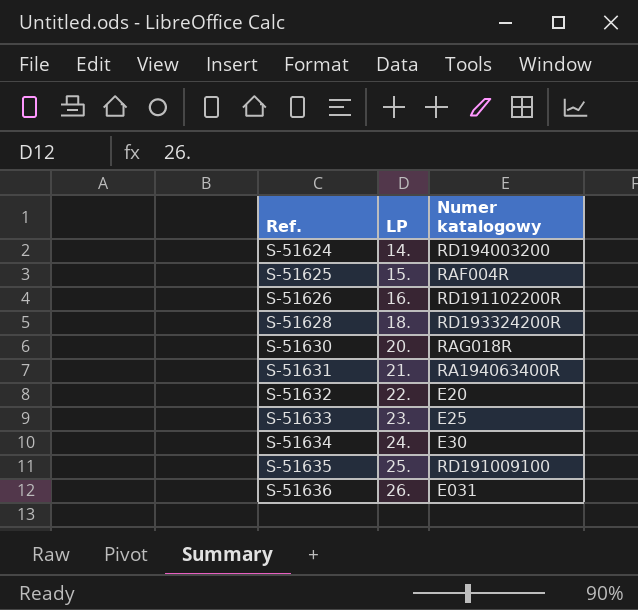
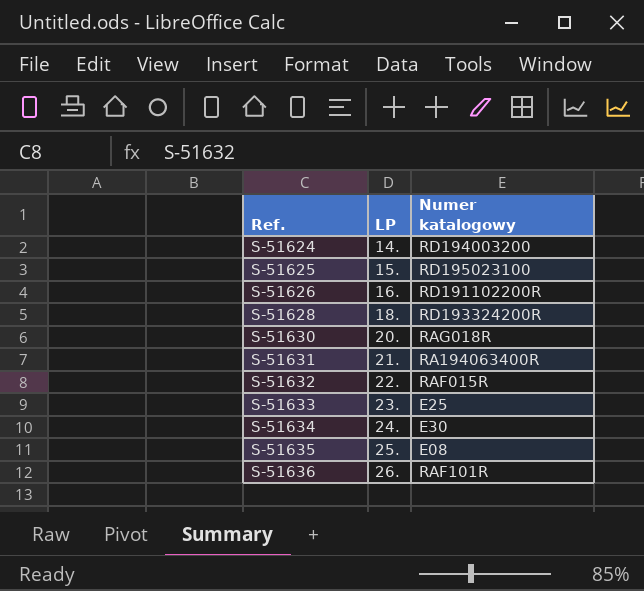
S-51625 | Numer katalogowy: RAF004R -> RD195023100
S-51632 | Numer katalogowy: E20 -> RAF015R
S-51635 | Numer katalogowy: RD191009100 -> E08
S-51636 | Numer katalogowy: E031 -> RAF101R

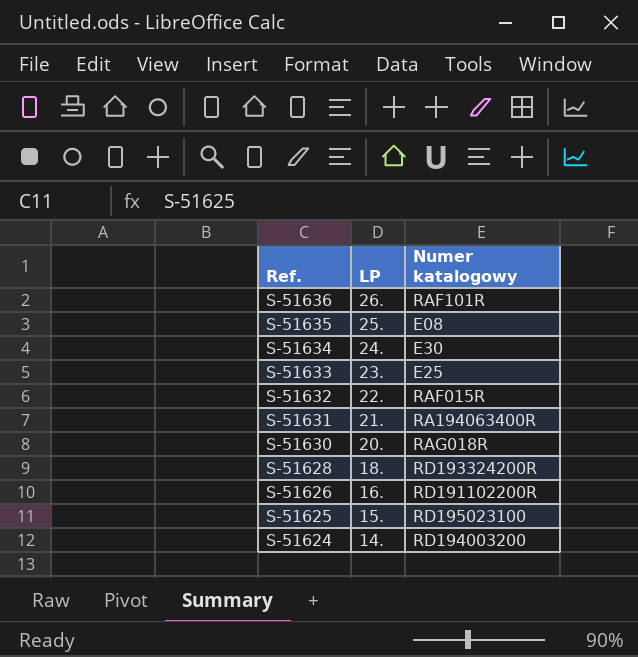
row order: Ref. ascending -> Ref. descending

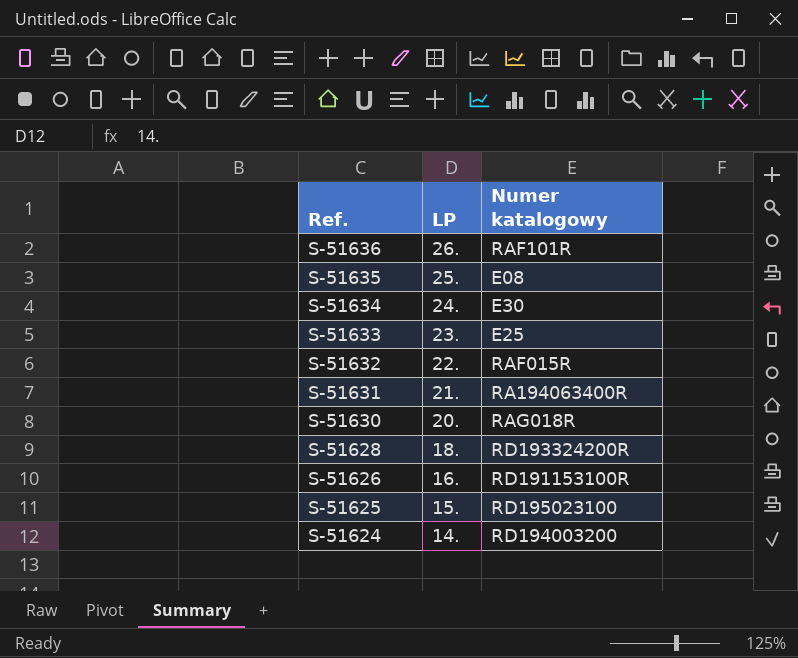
S-51626 | Numer katalogowy: RD191102200R -> RD191153100R

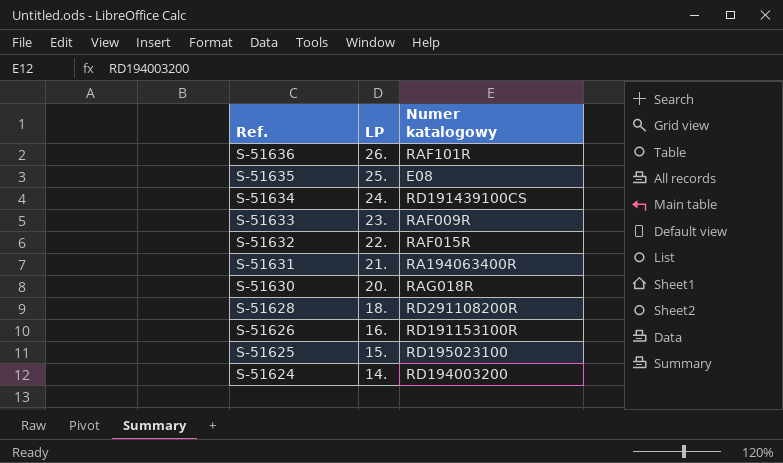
S-51634 | Numer katalogowy: E30 -> RD191439100CS
S-51633 | Numer katalogowy: E25 -> RAF009R
S-51628 | Numer katalogowy: RD193324200R -> RD291108200R

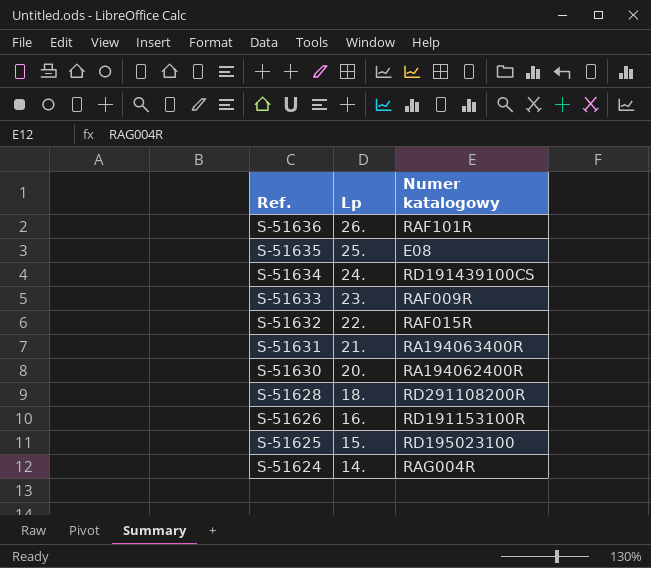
column name: LP -> Lp
S-51630 | Numer katalogowy: RAG018R -> RA194062400R
S-51624 | Numer katalogowy: RD194003200 -> RAG004R

